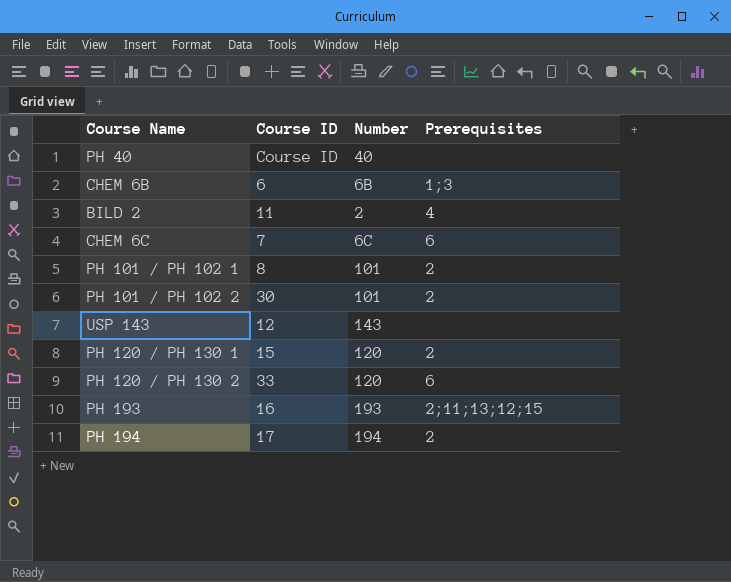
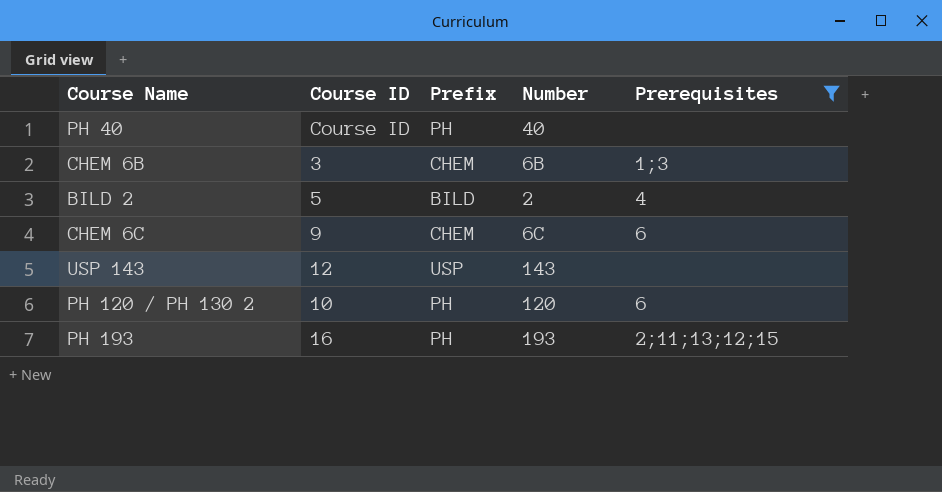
filter: none -> Prerequisites != 2
column Prefix | position: none -> 3
CHEM 6B | Course ID: 6 -> 3
BILD 2 | Course ID: 11 -> 5
CHEM 6C | Course ID: 7 -> 9
PH 120 / PH 130 2 | Course ID: 33 -> 10

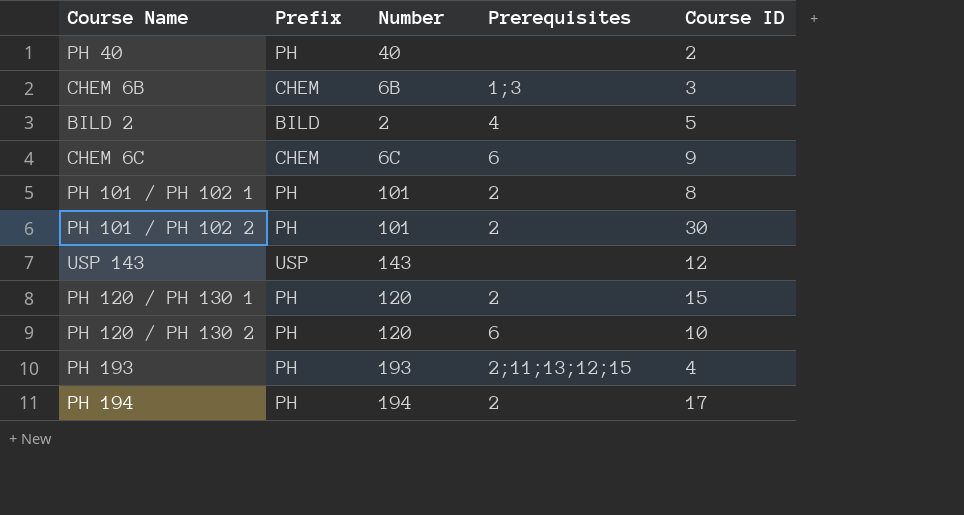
filter: Prerequisites != 2 -> none
column Course ID | position: 2 -> 5
PH 40 | Course ID: Course ID -> 2
PH 193 | Course ID: 16 -> 4

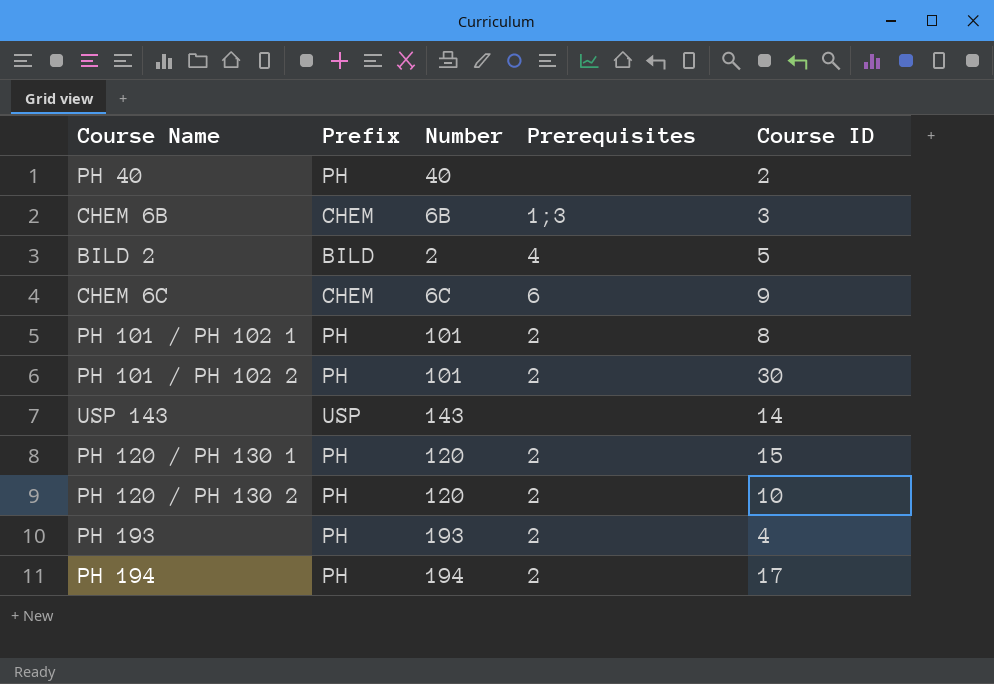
USP 143 | Course ID: 12 -> 14
PH 120 / PH 130 2 | Prerequisites: 6 -> 2
PH 193 | Prerequisites: 2;11;13;12;15 -> 2

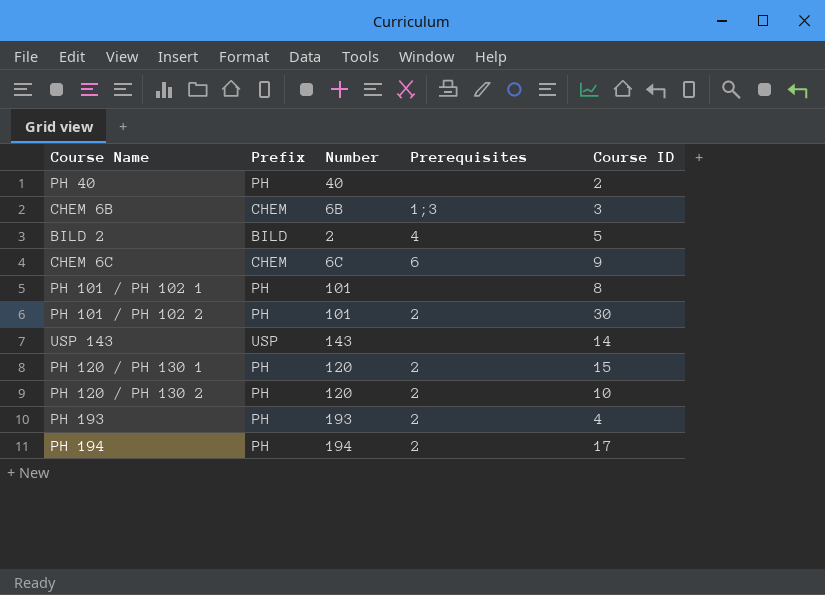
PH 101 / PH 102 1 | Prerequisites: 2 -> none

